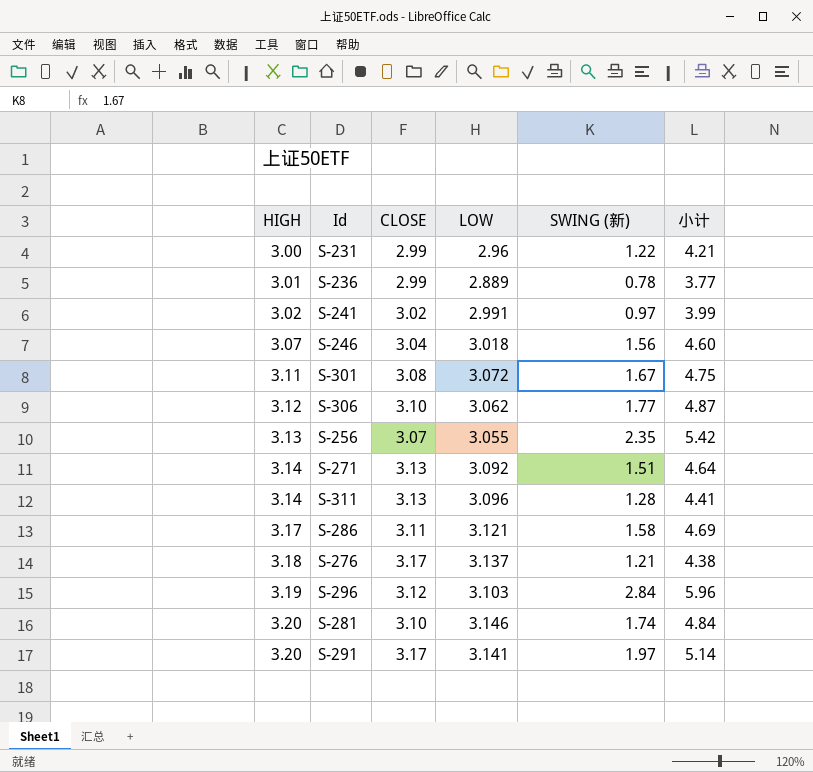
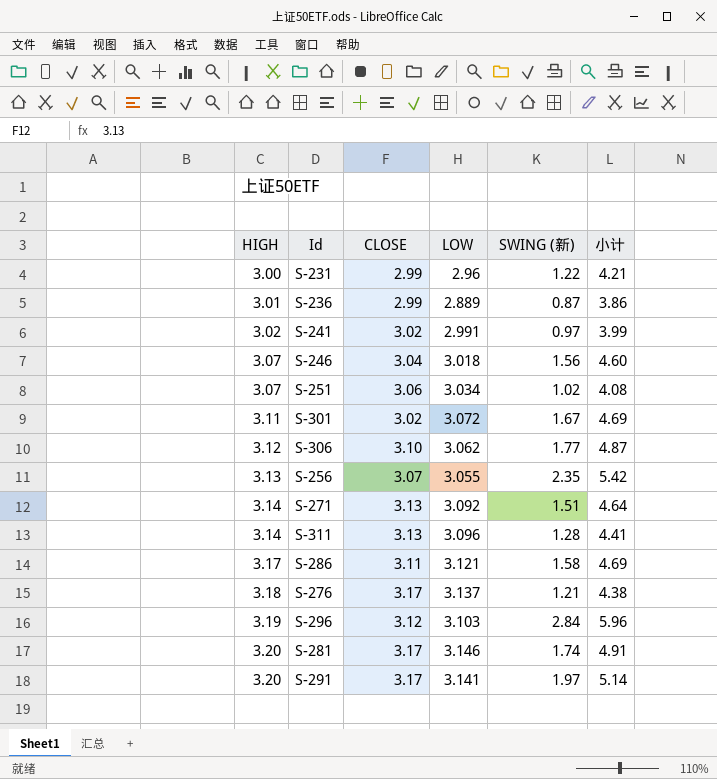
S-236 | SWING (新): 0.78 -> 0.87
S-236 | 小计: 3.77 -> 3.86
row S-251: none -> 3.07 | 3.06 | 3.034 | 1.02 | 4.08
S-301 | CLOSE: 3.08 -> 3.02
S-301 | 小计: 4.75 -> 4.69
S-281 | CLOSE: 3.10 -> 3.17
S-281 | 小计: 4.84 -> 4.91

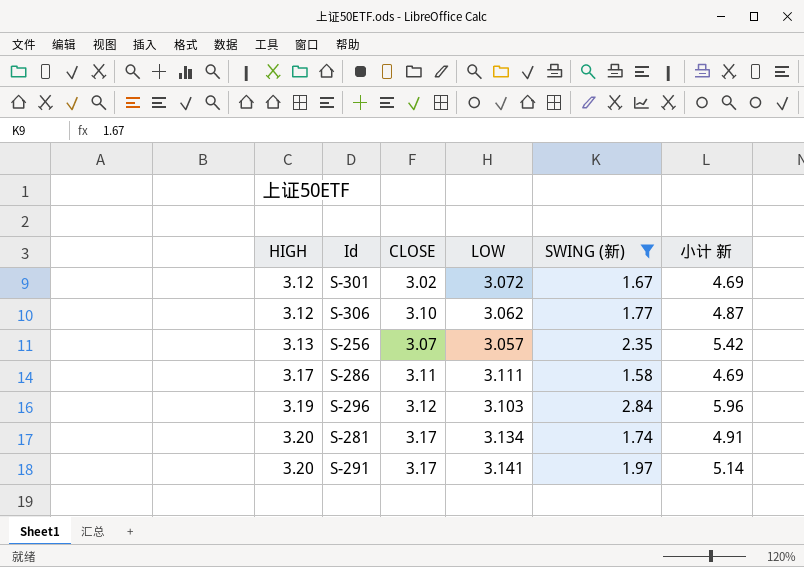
filter: none -> SWING (新) >= 1.58
column name: 小计 -> 小计 新
S-301 | HIGH: 3.11 -> 3.12
S-256 | LOW: 3.055 -> 3.057
S-286 | LOW: 3.121 -> 3.111
S-281 | LOW: 3.146 -> 3.134

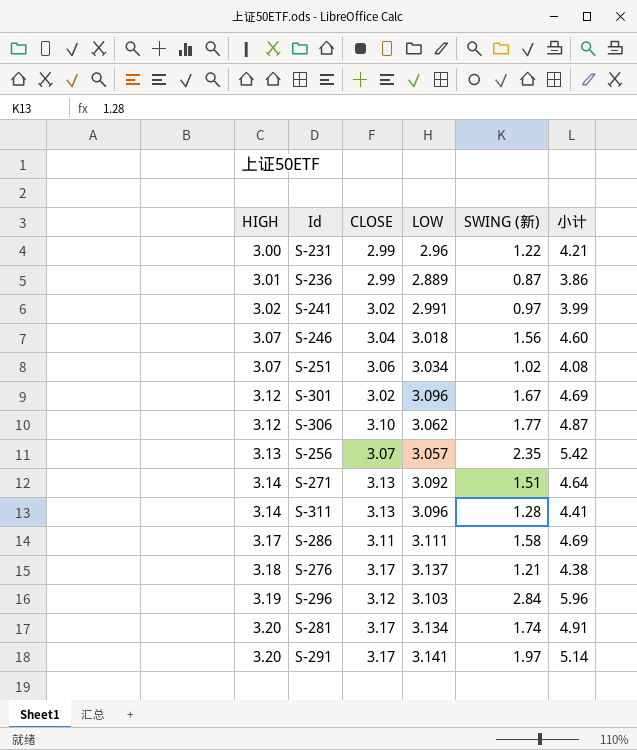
filter: SWING (新) >= 1.58 -> none
column name: 小计 新 -> 小计
S-301 | LOW: 3.072 -> 3.096

